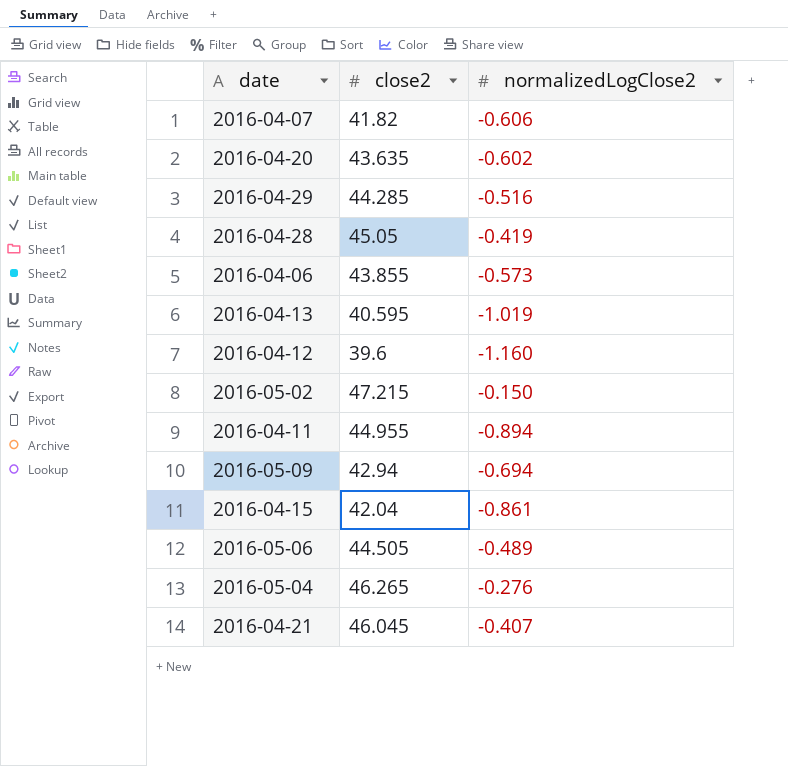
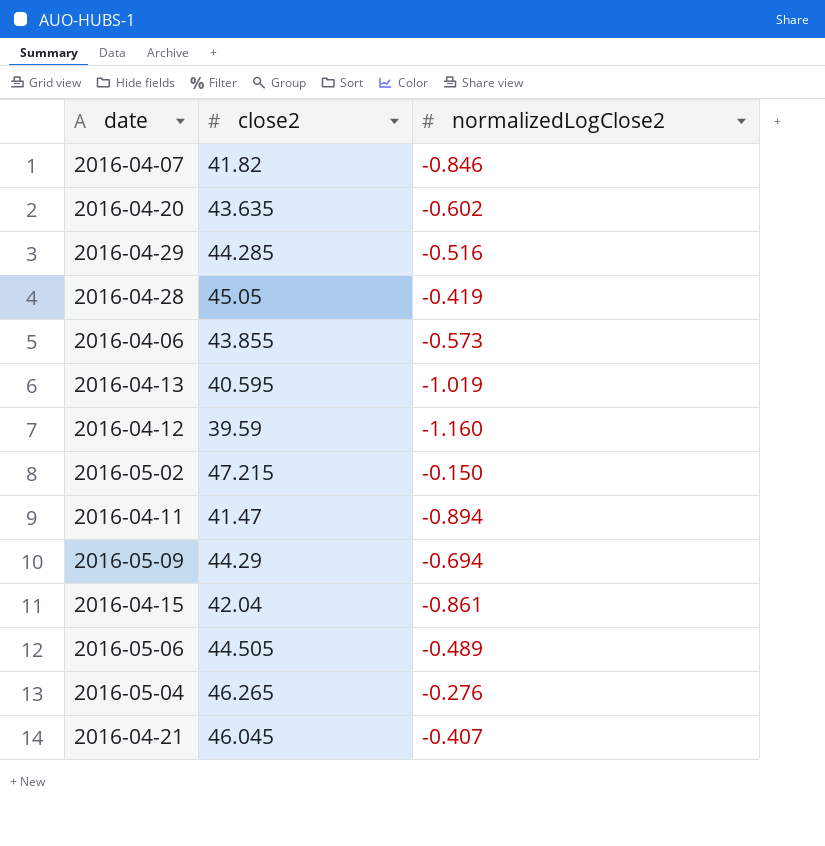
2016-04-07 | normalizedLogClose2: -0.606 -> -0.846
2016-04-12 | close2: 39.6 -> 39.59
2016-04-11 | close2: 44.955 -> 41.47
2016-05-09 | close2: 42.94 -> 44.29

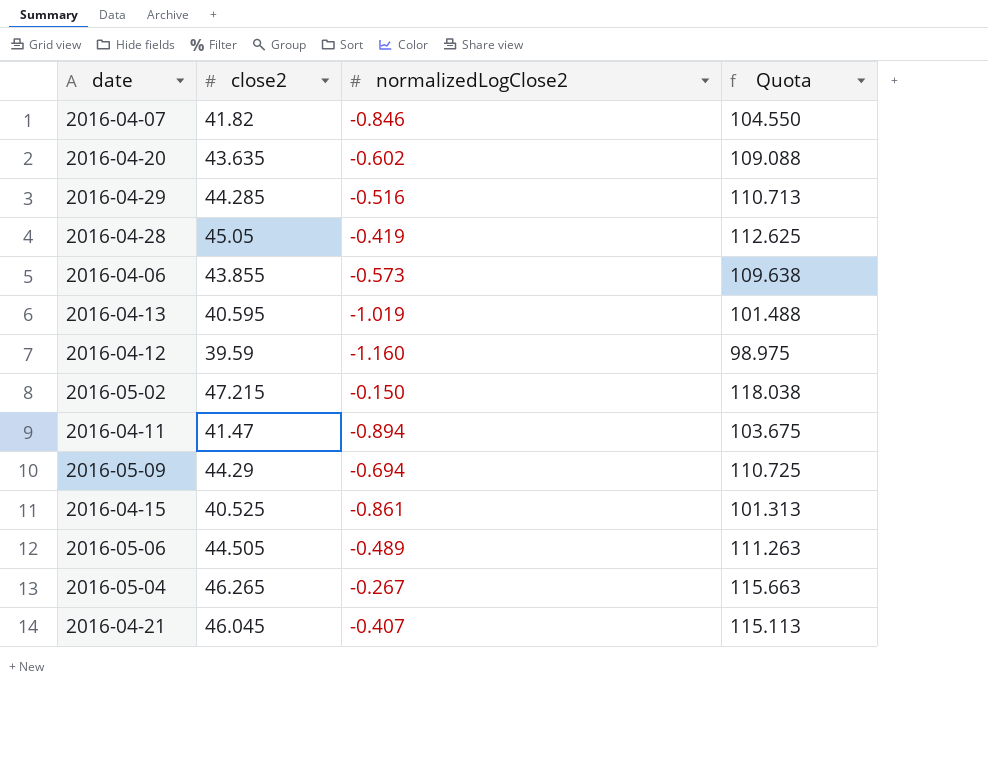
column Quota | formula: none -> [close2] * 2.5
2016-04-15 | close2: 42.04 -> 40.525
2016-05-04 | normalizedLogClose2: -0.276 -> -0.267

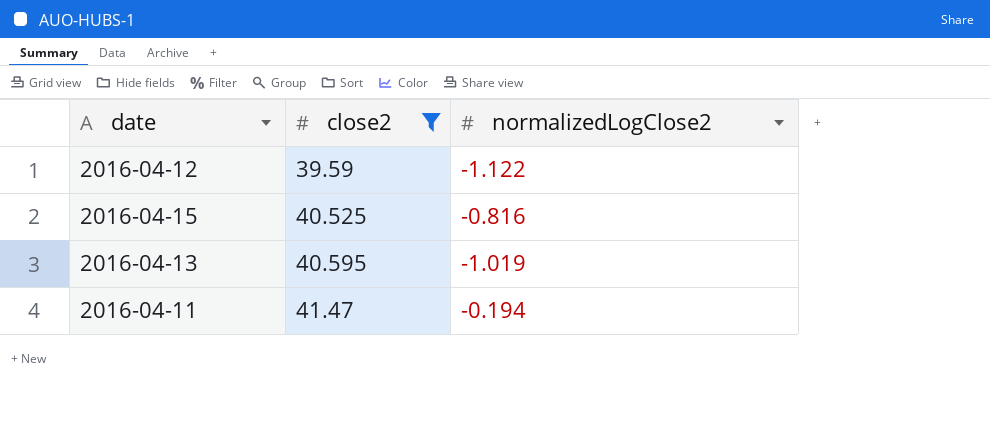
filter: none -> close2 <= 41.47
row order: none -> close2 ascending
column Quota | formula: [close2] * 2.5 -> none
2016-04-12 | normalizedLogClose2: -1.160 -> -1.122
2016-04-15 | normalizedLogClose2: -0.861 -> -0.816
2016-04-11 | normalizedLogClose2: -0.894 -> -0.194

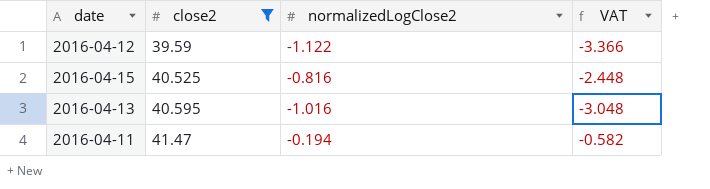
column VAT | formula: none -> [normalizedLogClose2] * 3
2016-04-13 | normalizedLogClose2: -1.019 -> -1.016

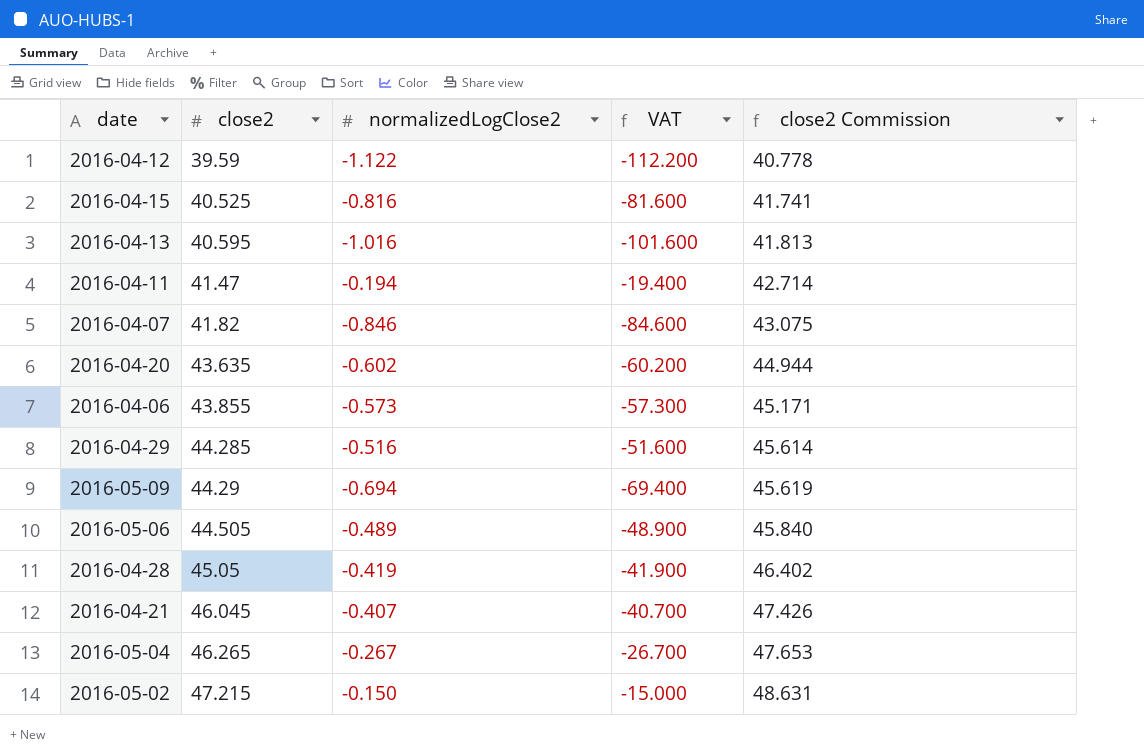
filter: close2 <= 41.47 -> none
column VAT | formula: [normalizedLogClose2] * 3 -> [normalizedLogClose2] * 100
column close2 Commission | formula: none -> [close2] * 1.03

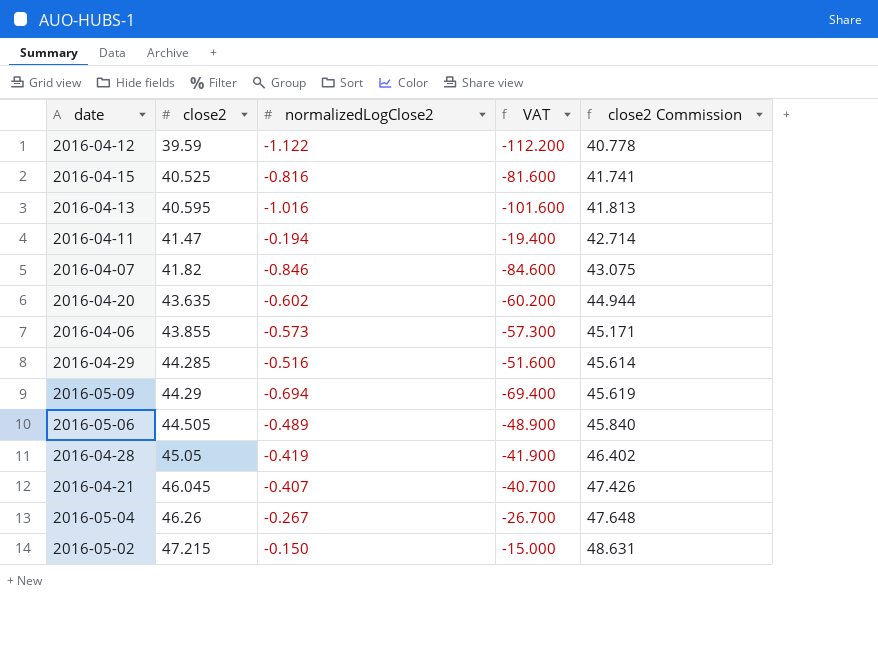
2016-05-04 | close2: 46.265 -> 46.26
2016-05-04 | close2 Commission: 47.653 -> 47.648

